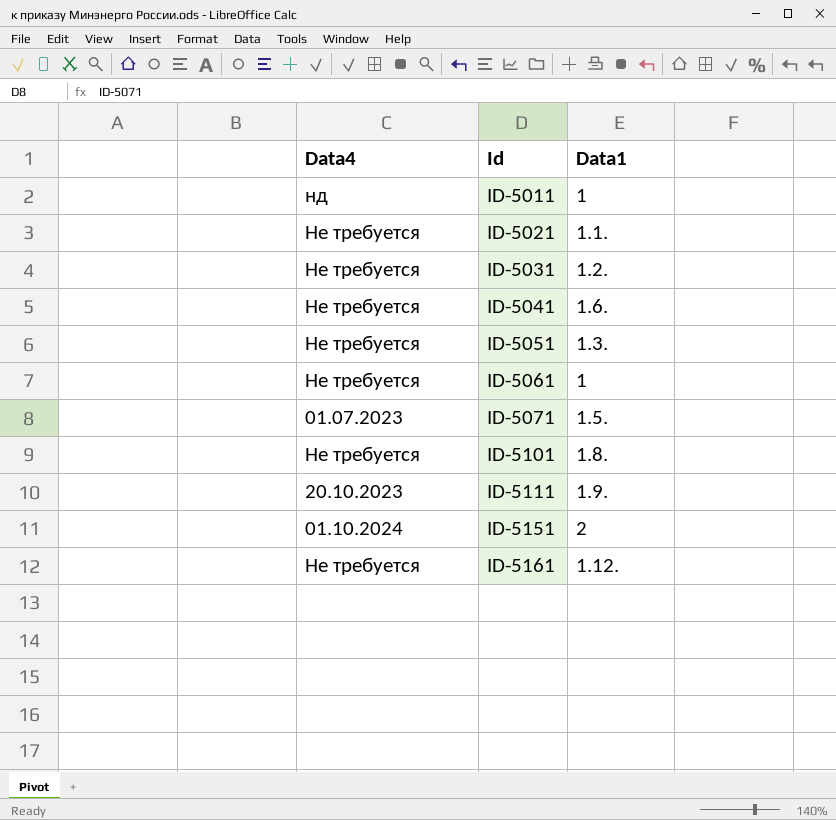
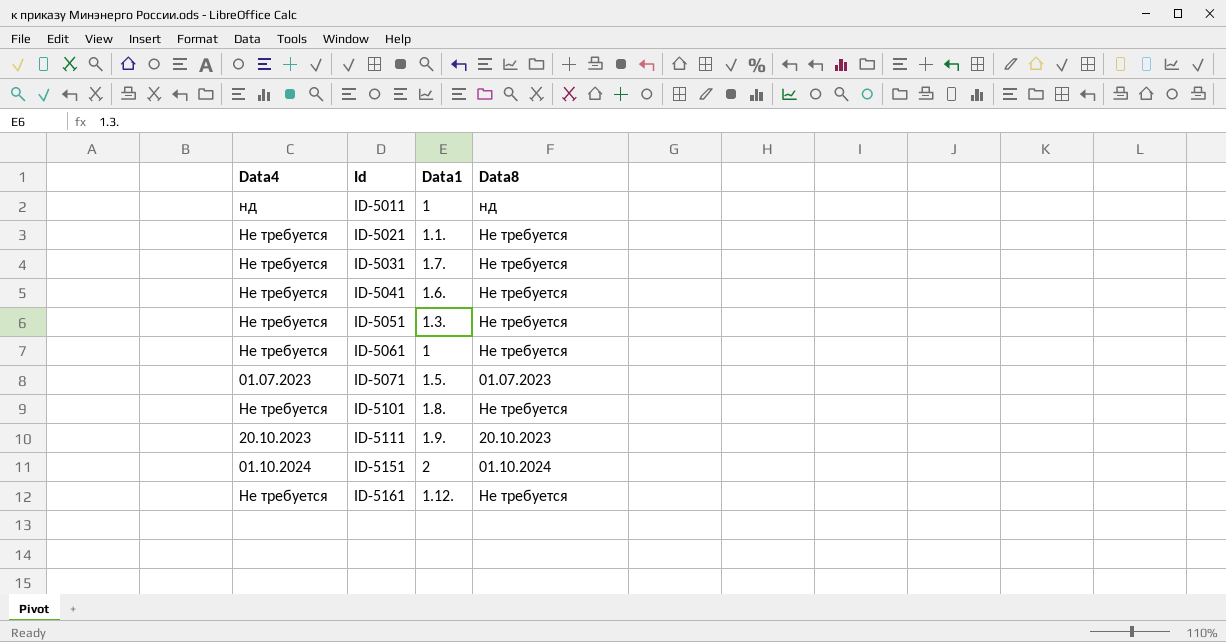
column Data8 | position: none -> 4
ID-5031 | Data1: 1.2. -> 1.7.

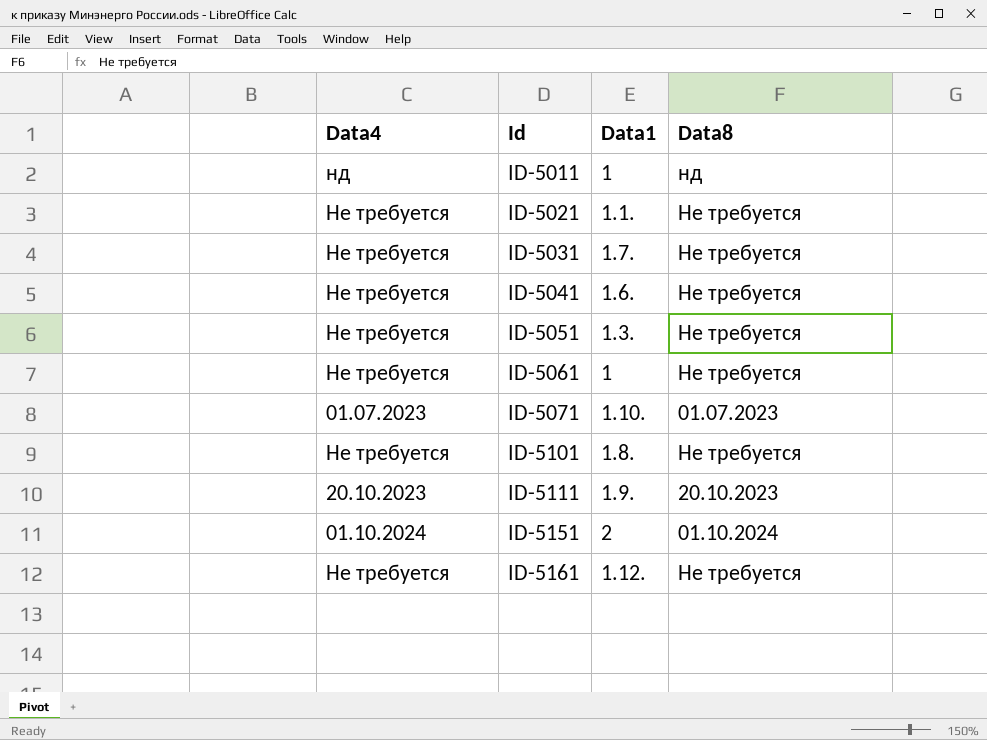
ID-5071 | Data1: 1.5. -> 1.10.

